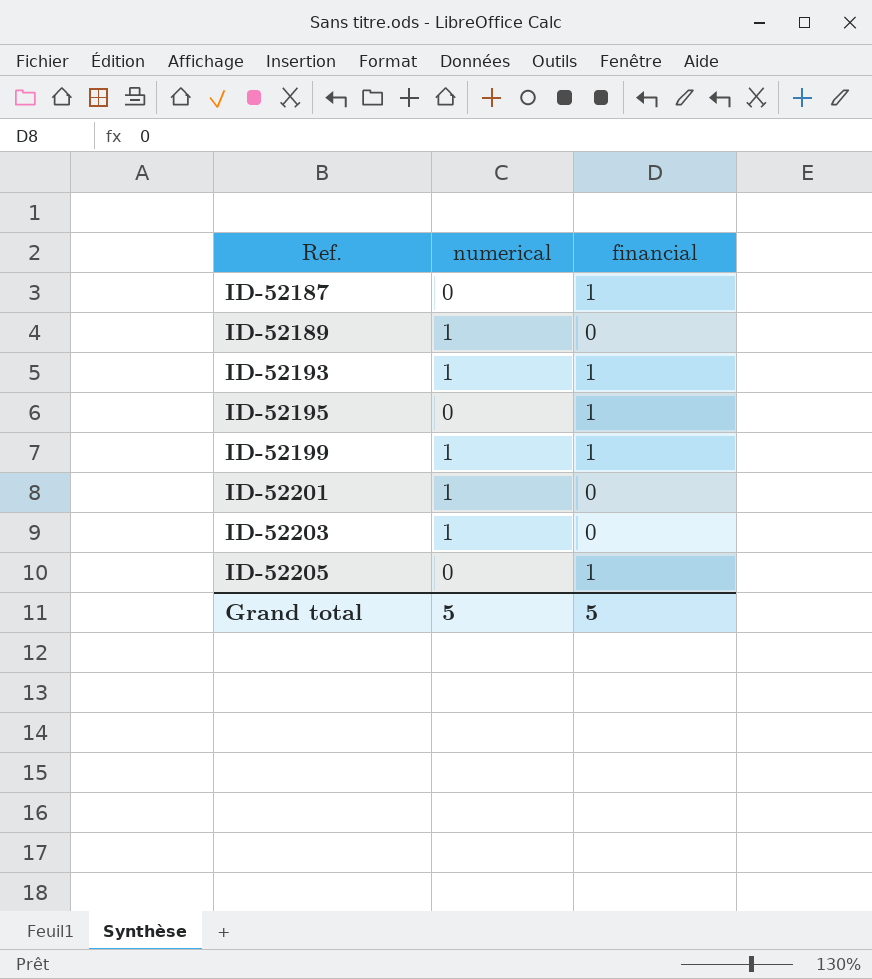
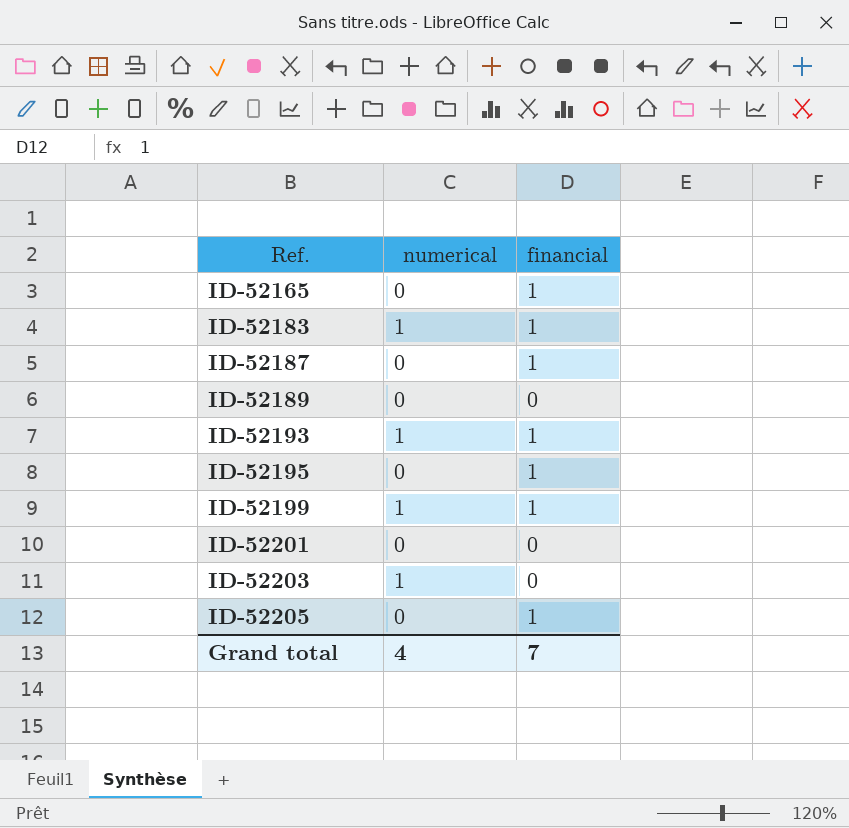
row ID-52165: none -> 0 | 1
row ID-52183: none -> 1 | 1
ID-52189 | numerical: 1 -> 0
ID-52201 | numerical: 1 -> 0
Grand total | numerical: 5 -> 4
Grand total | financial: 5 -> 7

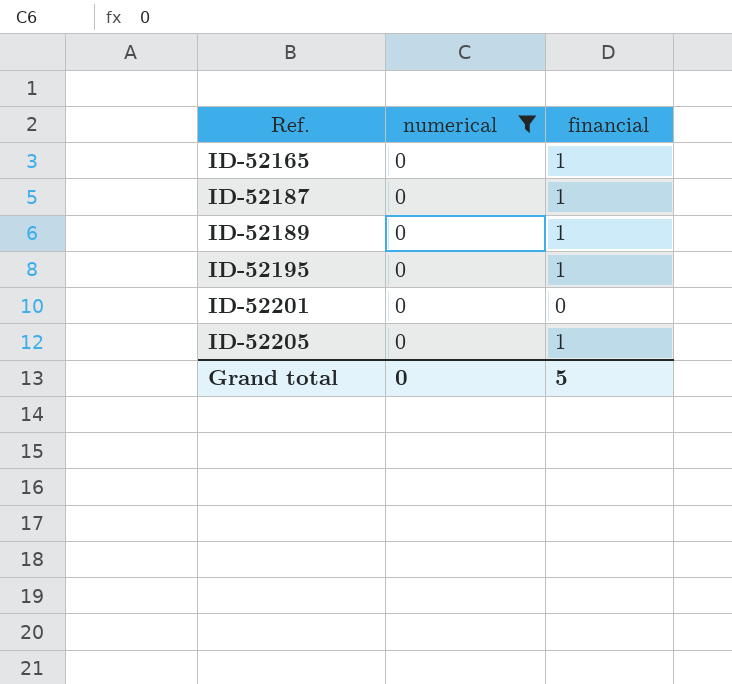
filter: none -> numerical = 0
ID-52189 | financial: 0 -> 1
Grand total | numerical: 4 -> 0
Grand total | financial: 7 -> 5

